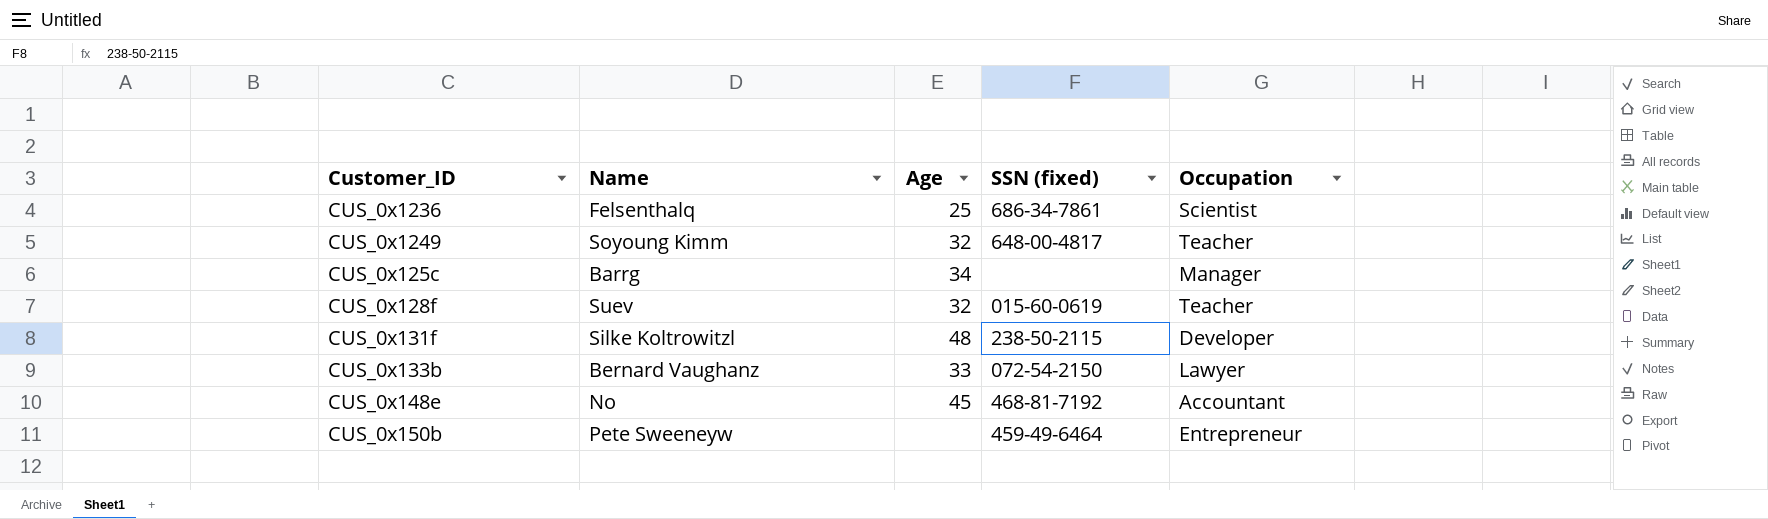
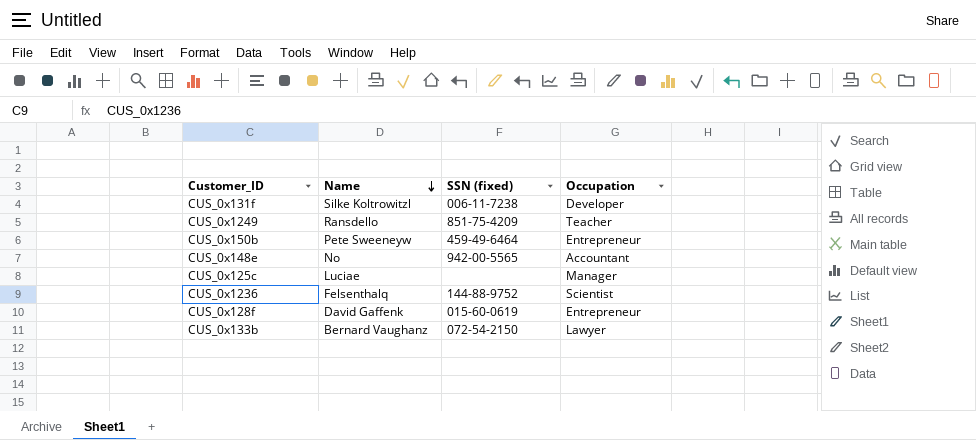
row order: none -> Name descending
column Age | position: 3 -> none
CUS_0x131f | SSN (fixed): 238-50-2115 -> 006-11-7238
CUS_0x1249 | Name: Soyoung Kimm -> Ransdello
CUS_0x1249 | SSN (fixed): 648-00-4817 -> 851-75-4209
CUS_0x148e | SSN (fixed): 468-81-7192 -> 942-00-5565
CUS_0x125c | Name: Barrg -> Luciae
CUS_0x1236 | SSN (fixed): 686-34-7861 -> 144-88-9752
CUS_0x128f | Name: Suev -> David Gaffenk
CUS_0x128f | Occupation: Teacher -> Entrepreneur

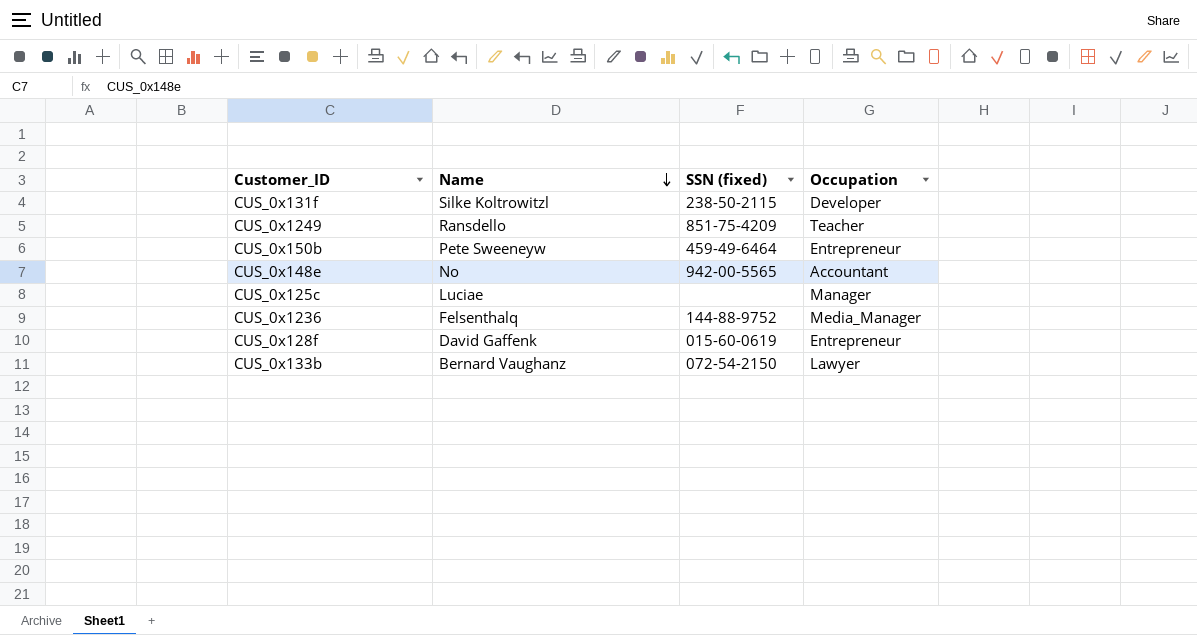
CUS_0x131f | SSN (fixed): 006-11-7238 -> 238-50-2115
CUS_0x1236 | Occupation: Scientist -> Media_Manager

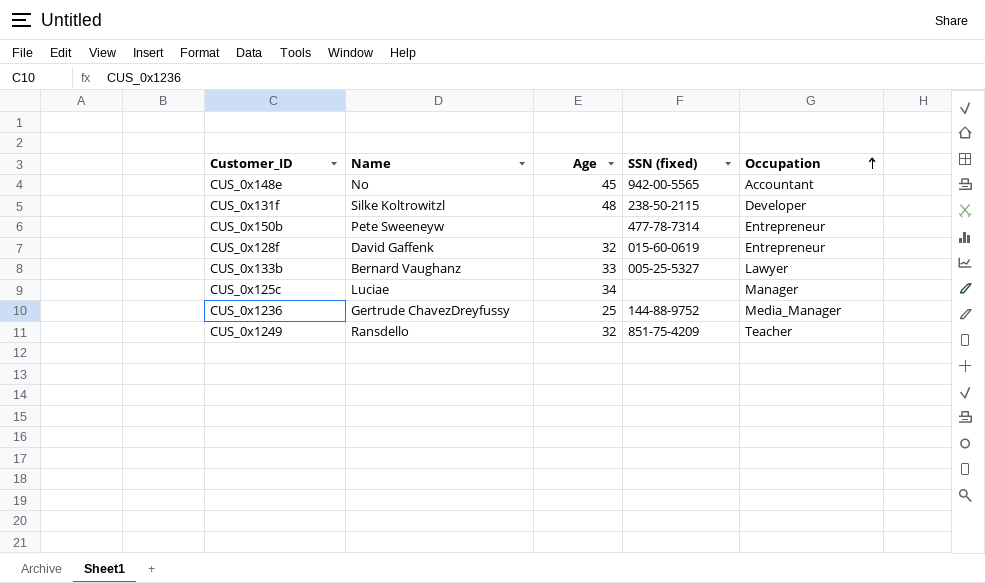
row order: Name descending -> Occupation ascending
column Age | position: none -> 3
CUS_0x150b | SSN (fixed): 459-49-6464 -> 477-78-7314
CUS_0x133b | SSN (fixed): 072-54-2150 -> 005-25-5327
CUS_0x1236 | Name: Felsenthalq -> Gertrude ChavezDreyfussy

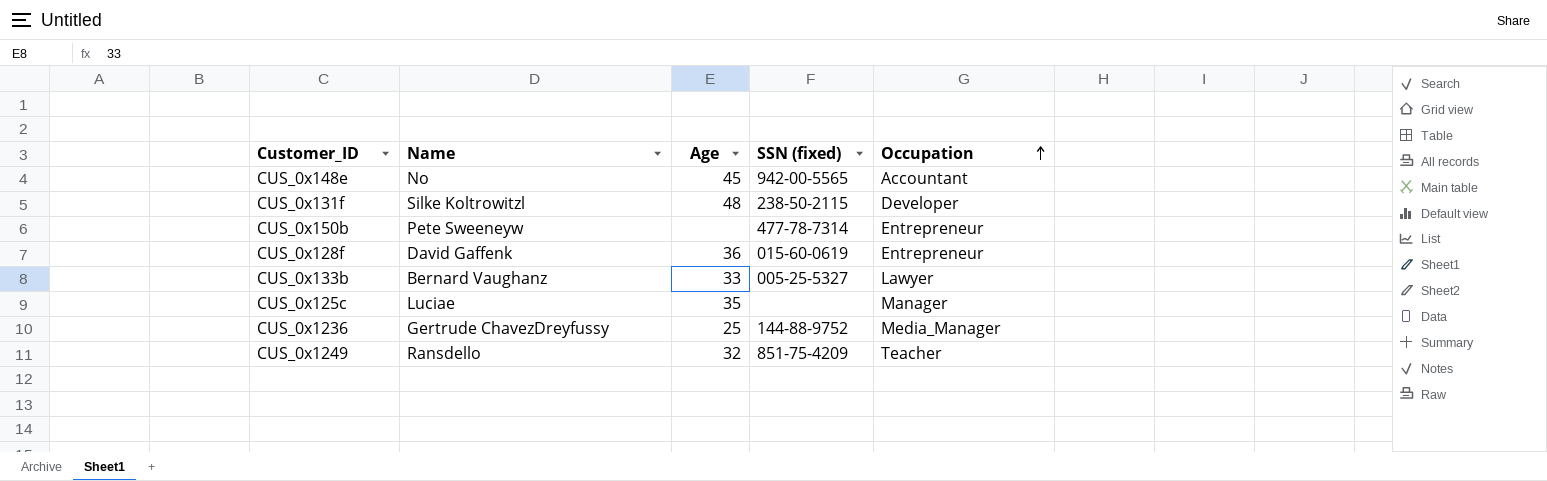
CUS_0x128f | Age: 32 -> 36
CUS_0x125c | Age: 34 -> 35

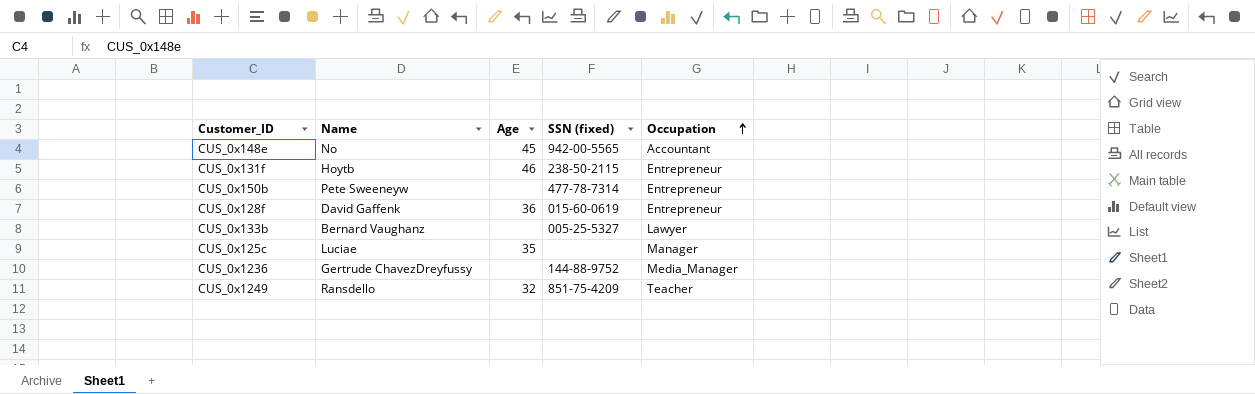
CUS_0x131f | Name: Silke Koltrowitzl -> Hoytb
CUS_0x131f | Age: 48 -> 46
CUS_0x131f | Occupation: Developer -> Entrepreneur
CUS_0x133b | Age: 33 -> none
CUS_0x1236 | Age: 25 -> none

